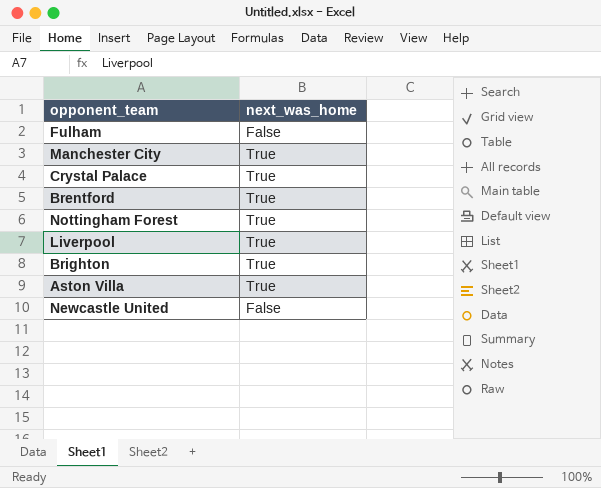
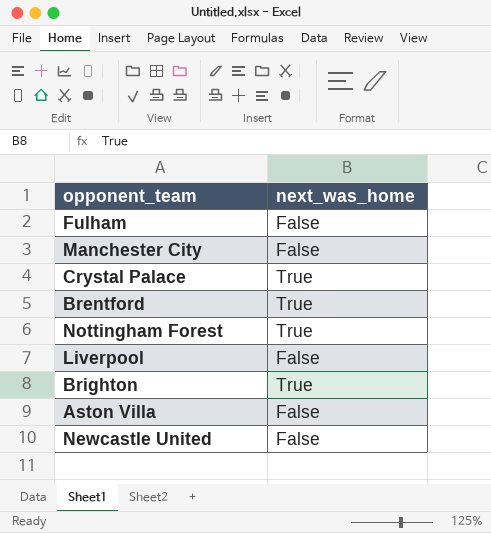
Manchester City | next_was_home: True -> False
Liverpool | next_was_home: True -> False
Aston Villa | next_was_home: True -> False

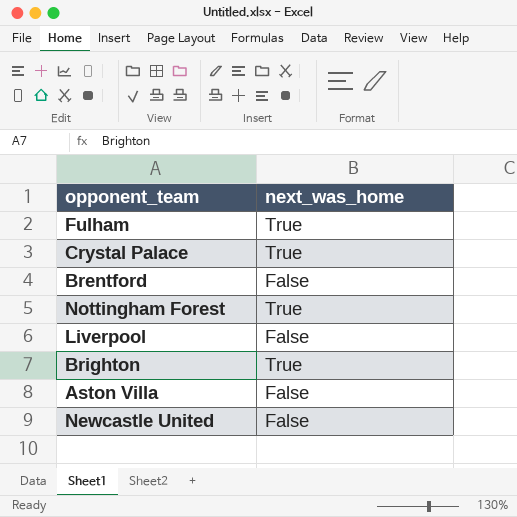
row Manchester City: False -> none
Fulham | next_was_home: False -> True
Brentford | next_was_home: True -> False

